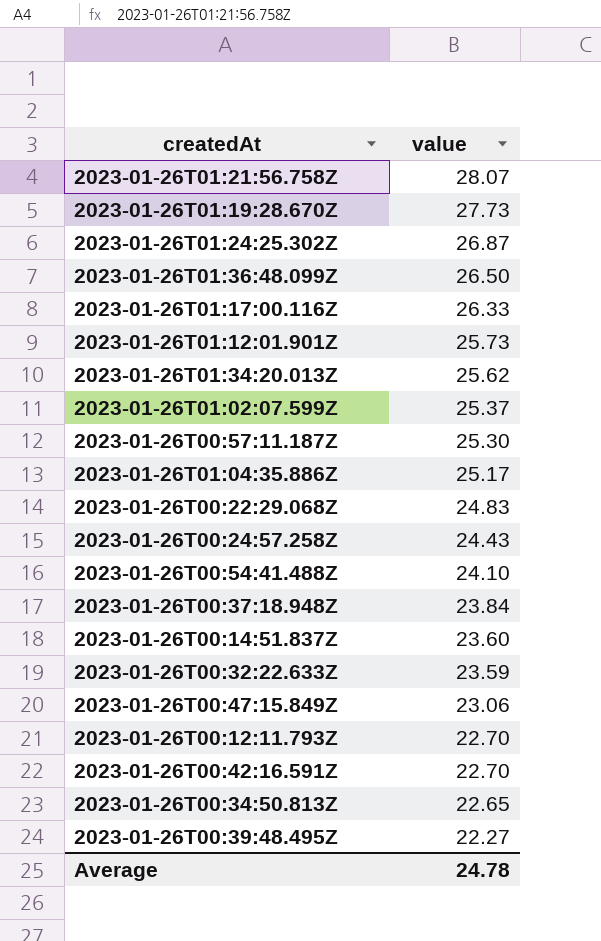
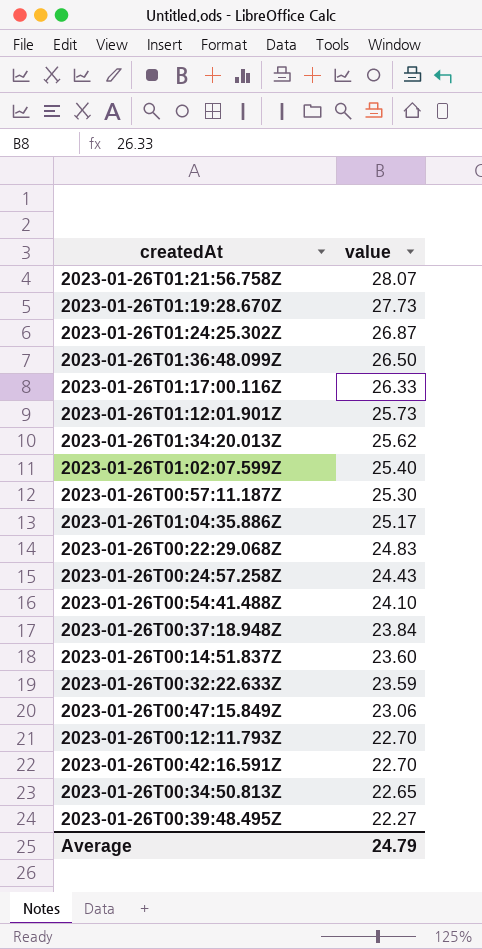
2023-01-26T01:02:07.599Z | value: 25.37 -> 25.40
Average | value: 24.78 -> 24.79

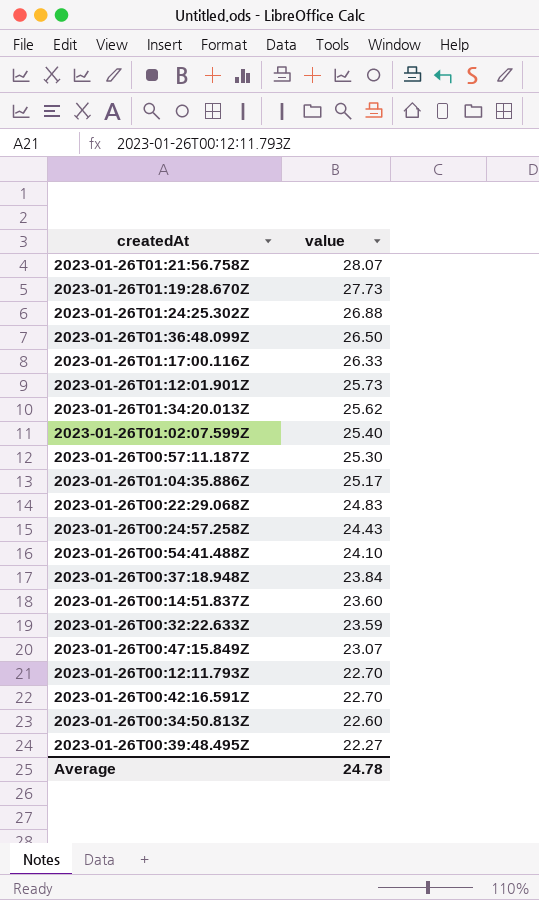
2023-01-26T01:24:25.302Z | value: 26.87 -> 26.88
2023-01-26T00:47:15.849Z | value: 23.06 -> 23.07
2023-01-26T00:34:50.813Z | value: 22.65 -> 22.60
Average | value: 24.79 -> 24.78

